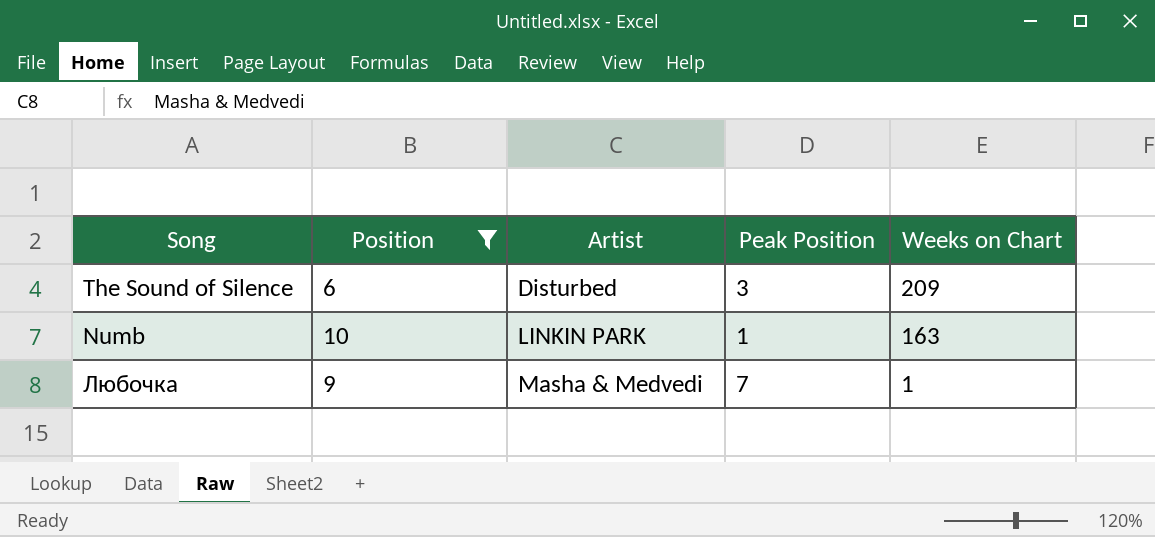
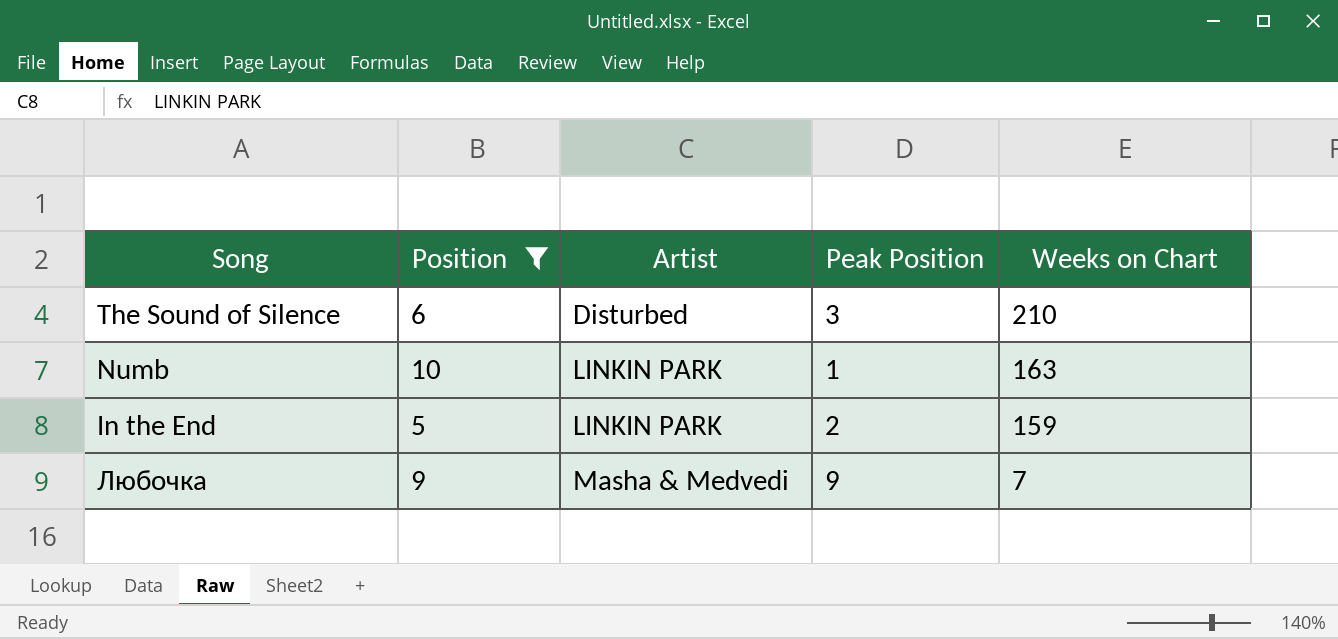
The Sound of Silence | Weeks on Chart: 209 -> 210
row In the End: none -> 5 | LINKIN PARK | 2 | 159
Любочка | Peak Position: 7 -> 9
Любочка | Weeks on Chart: 1 -> 7

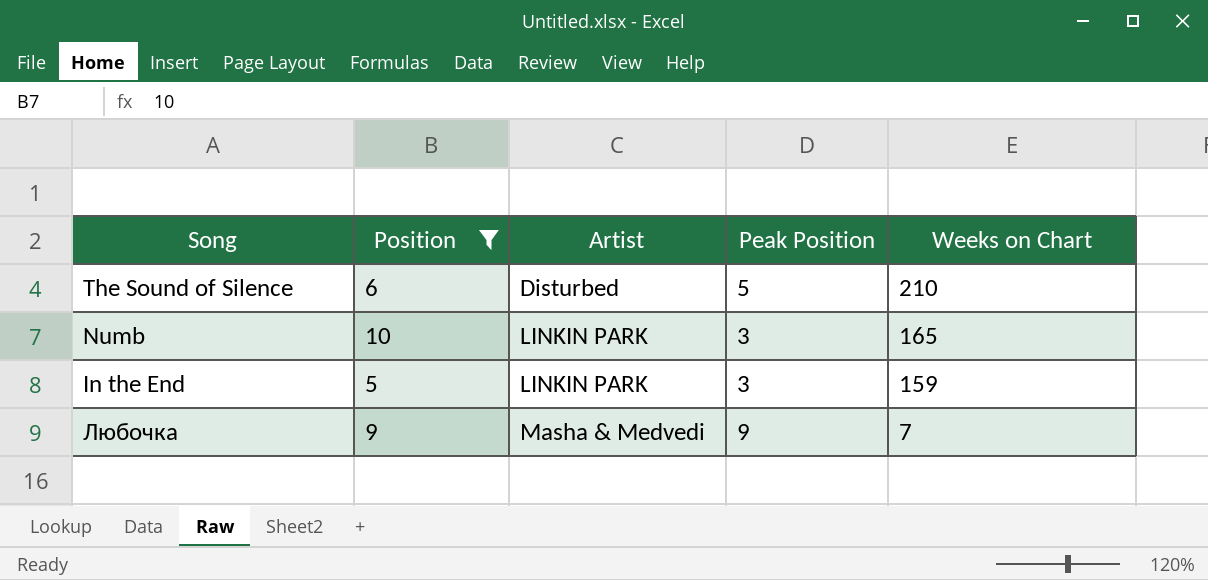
The Sound of Silence | Peak Position: 3 -> 5
Numb | Peak Position: 1 -> 3
Numb | Weeks on Chart: 163 -> 165
In the End | Peak Position: 2 -> 3

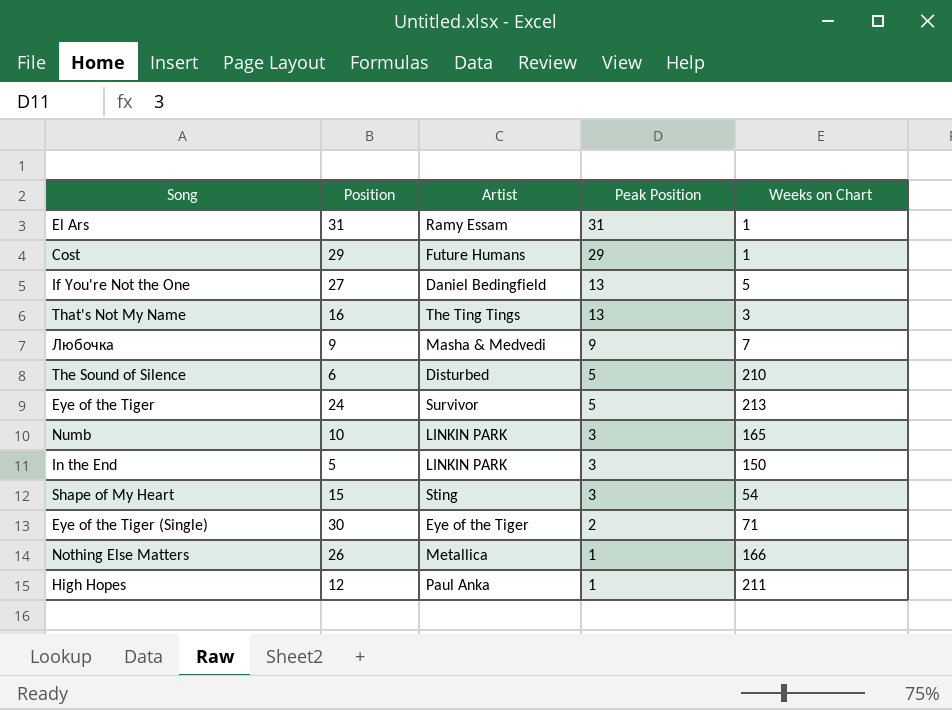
filter: Position <= 10 -> none
row order: Artist ascending -> Peak Position descending
In the End | Weeks on Chart: 159 -> 150

